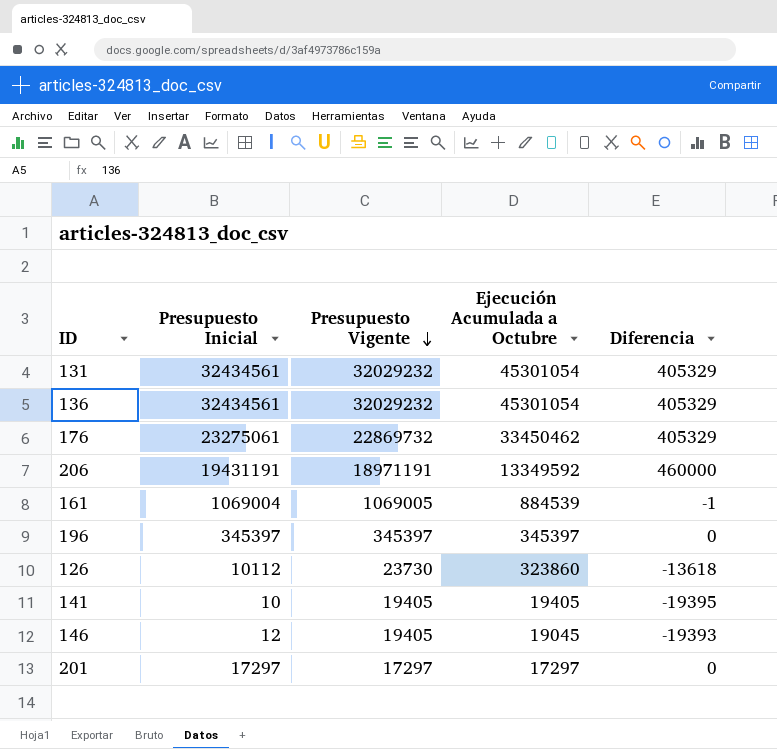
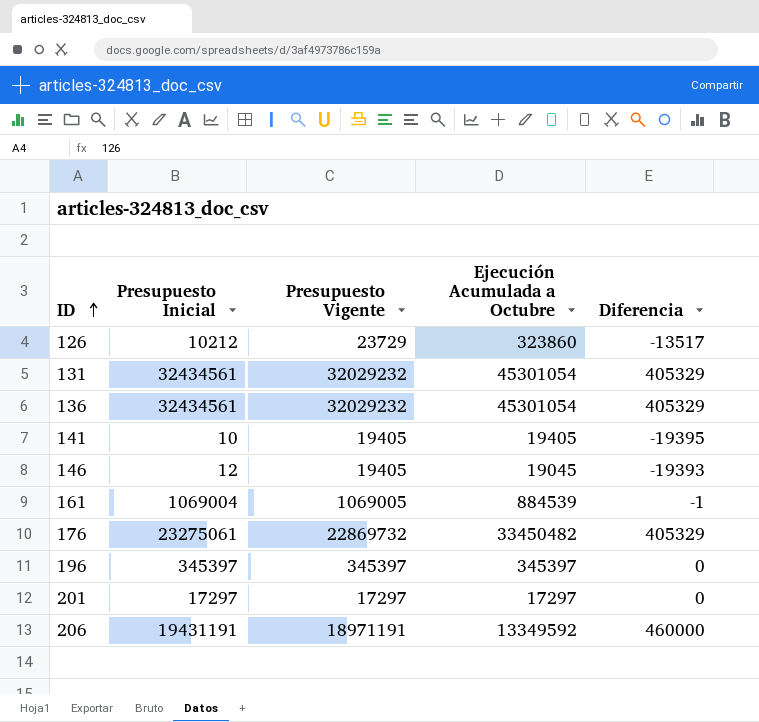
row order: Presupuesto Vigente descending -> ID ascending
126 | Presupuesto Inicial: 10112 -> 10212
126 | Presupuesto Vigente: 23730 -> 23729
126 | Diferencia: -13618 -> -13517
176 | Ejecución Acumulada a Octubre: 33450462 -> 33450482

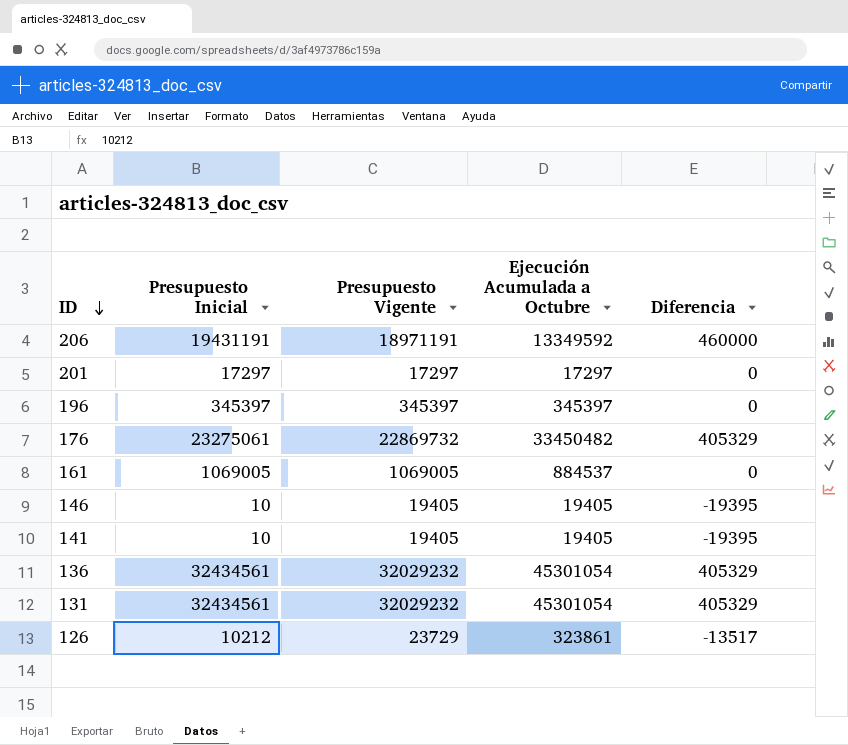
row order: ID ascending -> ID descending
161 | Presupuesto Inicial: 1069004 -> 1069005
161 | Ejecución Acumulada a Octubre: 884539 -> 884537
161 | Diferencia: -1 -> 0
146 | Presupuesto Inicial: 12 -> 10
146 | Ejecución Acumulada a Octubre: 19045 -> 19405
146 | Diferencia: -19393 -> -19395
126 | Ejecución Acumulada a Octubre: 323860 -> 323861

